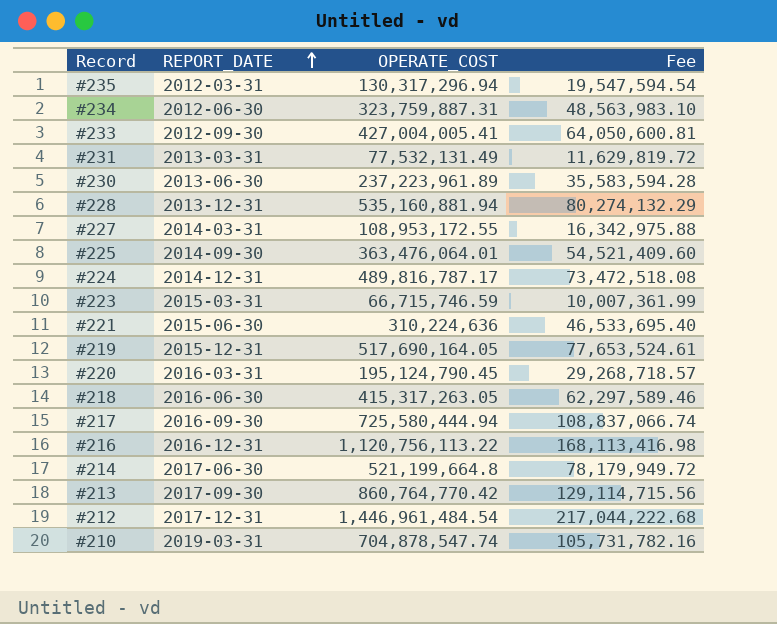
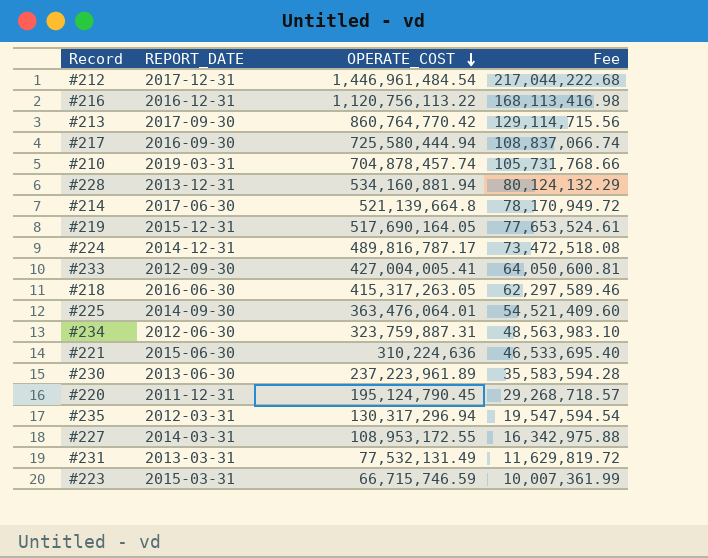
row order: REPORT_DATE ascending -> OPERATE_COST descending
#210 | OPERATE_COST: 704,878,547.74 -> 704,878,457.74
#210 | Fee: 105,731,782.16 -> 105,731,768.66
#228 | OPERATE_COST: 535,160,881.94 -> 534,160,881.94
#228 | Fee: 80,274,132.29 -> 80,124,132.29
#214 | OPERATE_COST: 521,199,664.8 -> 521,139,664.8
#214 | Fee: 78,179,949.72 -> 78,170,949.72
#220 | REPORT_DATE: 2016-03-31 -> 2011-12-31

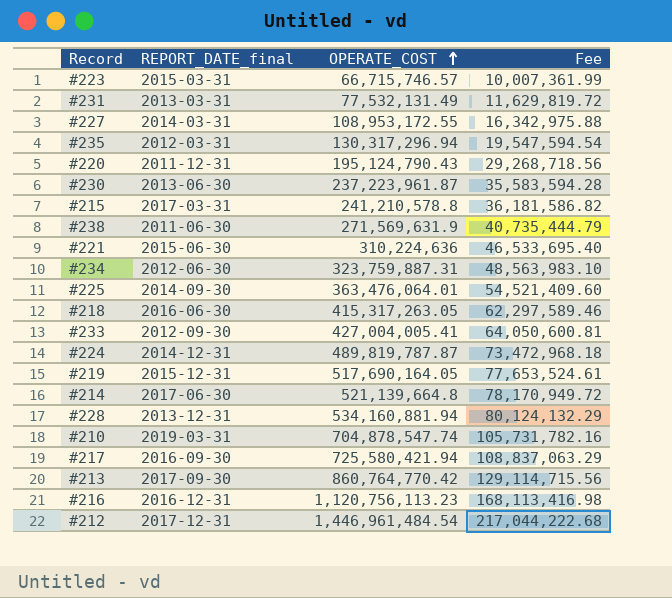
row order: OPERATE_COST descending -> OPERATE_COST ascending
column name: REPORT_DATE -> REPORT_DATE_final
#223 | OPERATE_COST: 66,715,746.59 -> 66,715,746.57
#220 | OPERATE_COST: 195,124,790.45 -> 195,124,790.43
#220 | Fee: 29,268,718.57 -> 29,268,718.56
#230 | OPERATE_COST: 237,223,961.89 -> 237,223,961.87
row #215: none -> 2017-03-31 | 241,210,578.8 | 36,181,586.82
row #238: none -> 2011-06-30 | 271,569,631.9 | 40,735,444.79
#224 | OPERATE_COST: 489,816,787.17 -> 489,819,787.87
#224 | Fee: 73,472,518.08 -> 73,472,968.18
#210 | OPERATE_COST: 704,878,457.74 -> 704,878,547.74
#210 | Fee: 105,731,768.66 -> 105,731,782.16
#217 | OPERATE_COST: 725,580,444.94 -> 725,580,421.94
#217 | Fee: 108,837,066.74 -> 108,837,063.29
#216 | OPERATE_COST: 1,120,756,113.22 -> 1,120,756,113.23

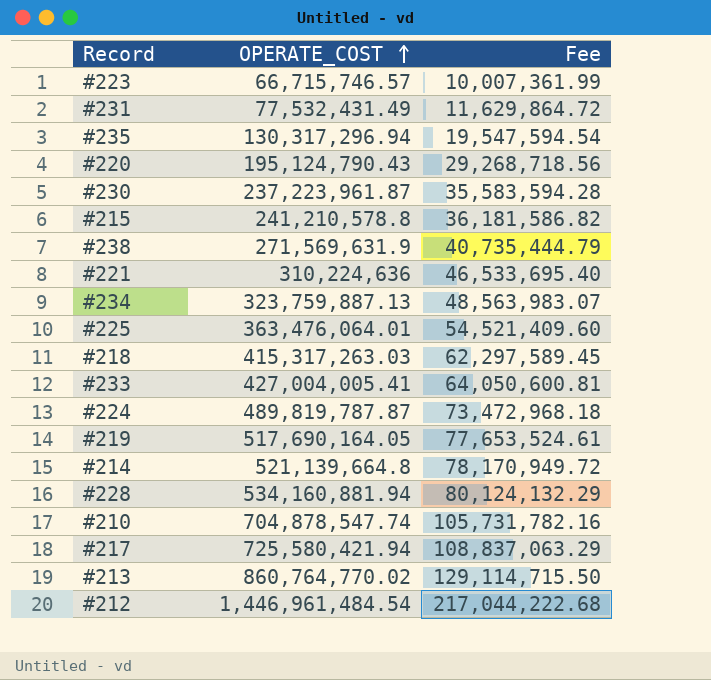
column REPORT_DATE_final | position: 2 -> none
row #227: 2014-03-31 | 108,953,172.55 | 16,342,975.88 -> none
row #216: 2016-12-31 | 1,120,756,113.23 | 168,113,416.98 -> none
#231 | OPERATE_COST: 77,532,131.49 -> 77,532,431.49
#231 | Fee: 11,629,819.72 -> 11,629,864.72
#234 | OPERATE_COST: 323,759,887.31 -> 323,759,887.13
#234 | Fee: 48,563,983.10 -> 48,563,983.07
#218 | OPERATE_COST: 415,317,263.05 -> 415,317,263.03
#218 | Fee: 62,297,589.46 -> 62,297,589.45
#213 | OPERATE_COST: 860,764,770.42 -> 860,764,770.02
#213 | Fee: 129,114,715.56 -> 129,114,715.50

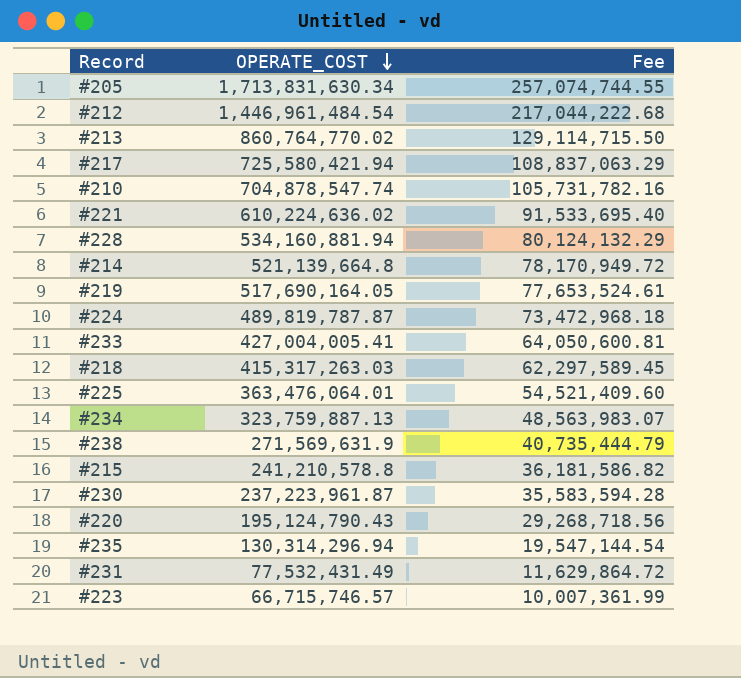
row order: OPERATE_COST ascending -> OPERATE_COST descending
row #205: none -> 1,713,831,630.34 | 257,074,744.55
#221 | OPERATE_COST: 310,224,636 -> 610,224,636.02
#221 | Fee: 46,533,695.40 -> 91,533,695.40
#235 | OPERATE_COST: 130,317,296.94 -> 130,314,296.94
#235 | Fee: 19,547,594.54 -> 19,547,144.54

